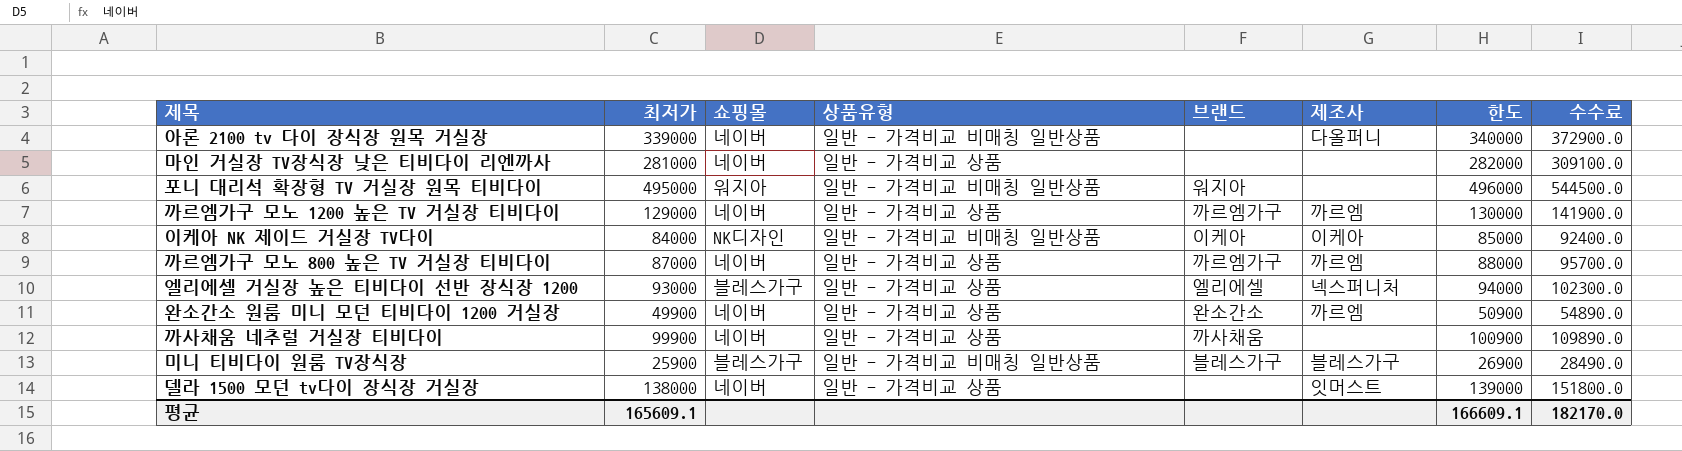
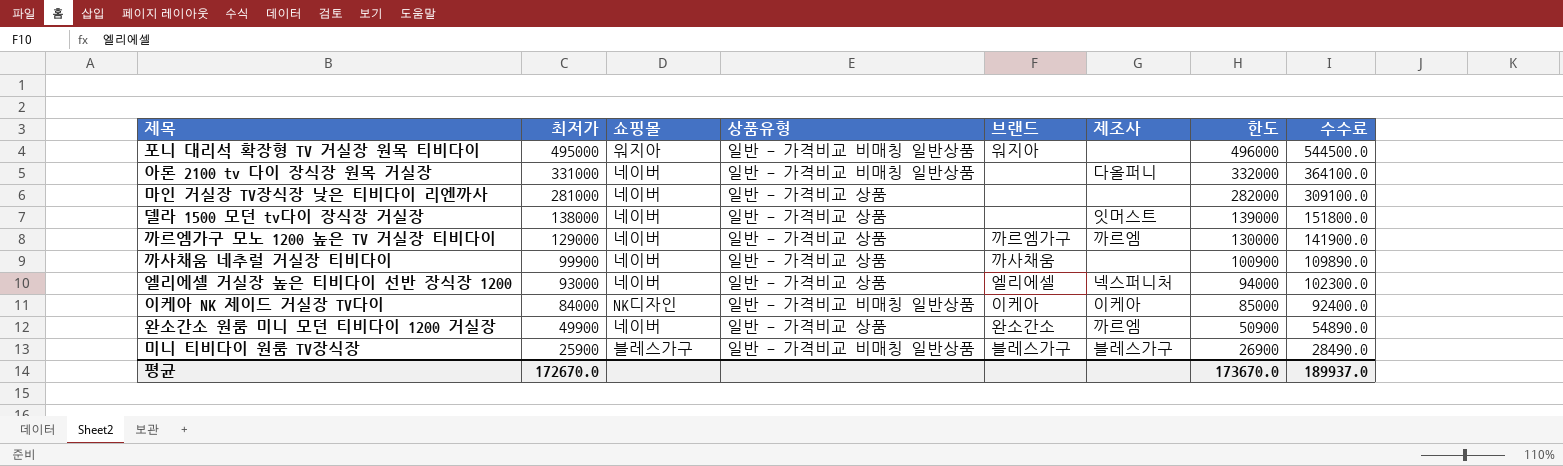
row order: none -> 최저가 descending
row 까르엠가구 모노 800 높은 TV 거실장 티비다이: 87000 | 네이버 | 일반 - 가격비교 상품 | 까르엠가구 | 까르엠 | 88000 | 95700.0 -> none
아론 2100 tv 다이 장식장 원목 거실장 | 최저가: 339000 -> 331000
아론 2100 tv 다이 장식장 원목 거실장 | 한도: 340000 -> 332000
아론 2100 tv 다이 장식장 원목 거실장 | 수수료: 372900.0 -> 364100.0
엘리에셀 거실장 높은 티비다이 선반 장식장 1200 | 쇼핑몰: 블레스가구 -> 네이버
평균 | 최저가: 165609.1 -> 172670.0
평균 | 한도: 166609.1 -> 173670.0
평균 | 수수료: 182170.0 -> 189937.0

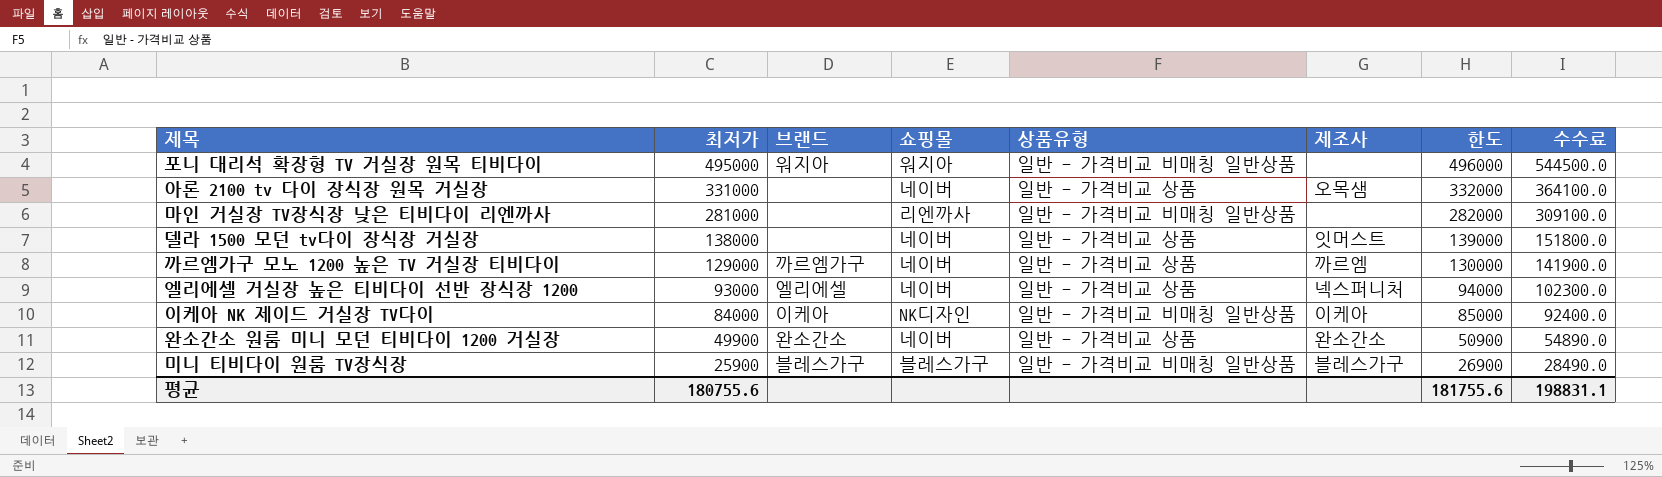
column 브랜드 | position: 5 -> 3
row 까사채움 네추럴 거실장 티비다이: 99900 | 네이버 | 일반 - 가격비교 상품 | 까사채움 | none | 100900 | 109890.0 -> none
아론 2100 tv 다이 장식장 원목 거실장 | 상품유형: 일반 - 가격비교 비매칭 일반상품 -> 일반 - 가격비교 상품
아론 2100 tv 다이 장식장 원목 거실장 | 제조사: 다올퍼니 -> 오목샘
마인 거실장 TV장식장 낮은 티비다이 리엔까사 | 쇼핑몰: 네이버 -> 리엔까사
마인 거실장 TV장식장 낮은 티비다이 리엔까사 | 상품유형: 일반 - 가격비교 상품 -> 일반 - 가격비교 비매칭 일반상품
완소간소 원룸 미니 모던 티비다이 1200 거실장 | 제조사: 까르엠 -> 완소간소
평균 | 최저가: 172670.0 -> 180755.6
평균 | 한도: 173670.0 -> 181755.6
평균 | 수수료: 189937.0 -> 198831.1

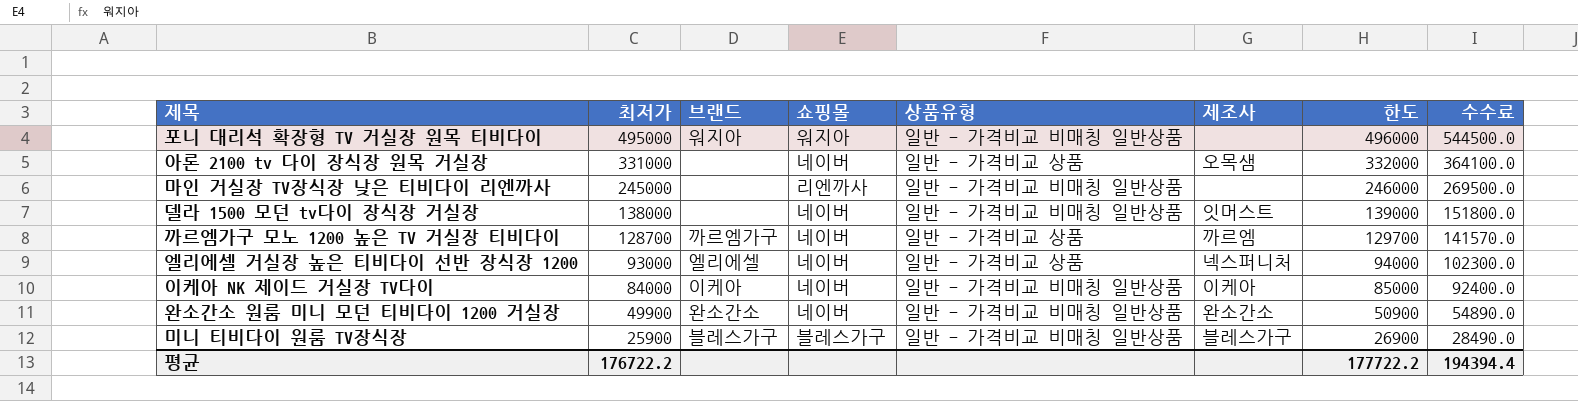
마인 거실장 TV장식장 낮은 티비다이 리엔까사 | 최저가: 281000 -> 245000
마인 거실장 TV장식장 낮은 티비다이 리엔까사 | 한도: 282000 -> 246000
마인 거실장 TV장식장 낮은 티비다이 리엔까사 | 수수료: 309100.0 -> 269500.0
델라 1500 모던 tv다이 장식장 거실장 | 상품유형: 일반 - 가격비교 상품 -> 일반 - 가격비교 비매칭 일반상품
까르엠가구 모노 1200 높은 TV 거실장 티비다이 | 최저가: 129000 -> 128700
까르엠가구 모노 1200 높은 TV 거실장 티비다이 | 한도: 130000 -> 129700
까르엠가구 모노 1200 높은 TV 거실장 티비다이 | 수수료: 141900.0 -> 141570.0
이케아 NK 제이드 거실장 TV다이 | 쇼핑몰: NK디자인 -> 네이버
완소간소 원룸 미니 모던 티비다이 1200 거실장 | 상품유형: 일반 - 가격비교 상품 -> 일반 - 가격비교 비매칭 일반상품
평균 | 최저가: 180755.6 -> 176722.2
평균 | 한도: 181755.6 -> 177722.2
평균 | 수수료: 198831.1 -> 194394.4

